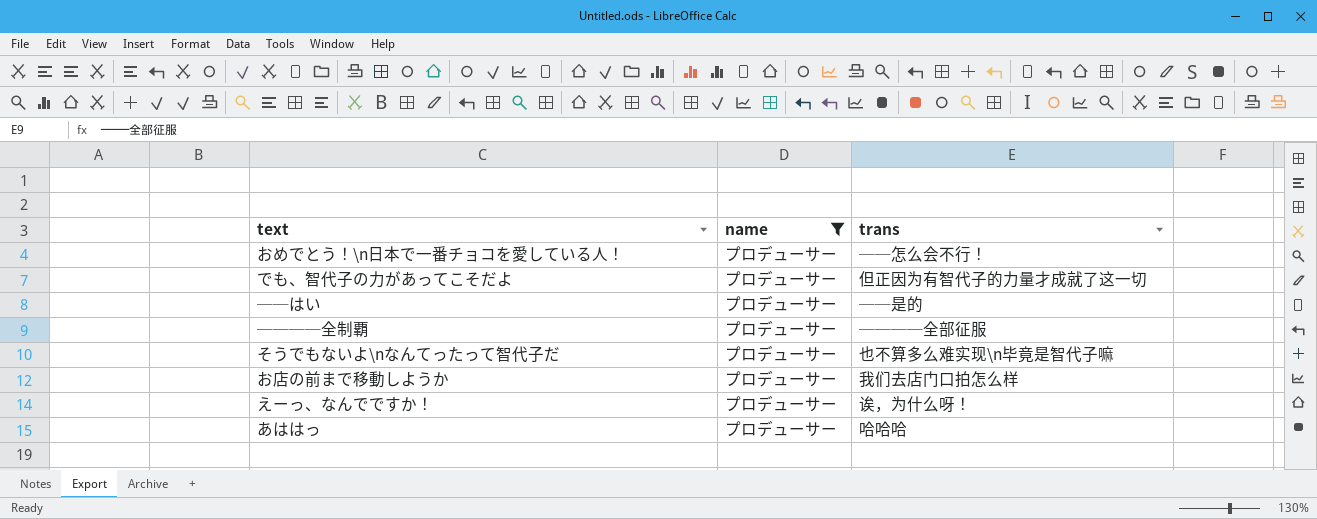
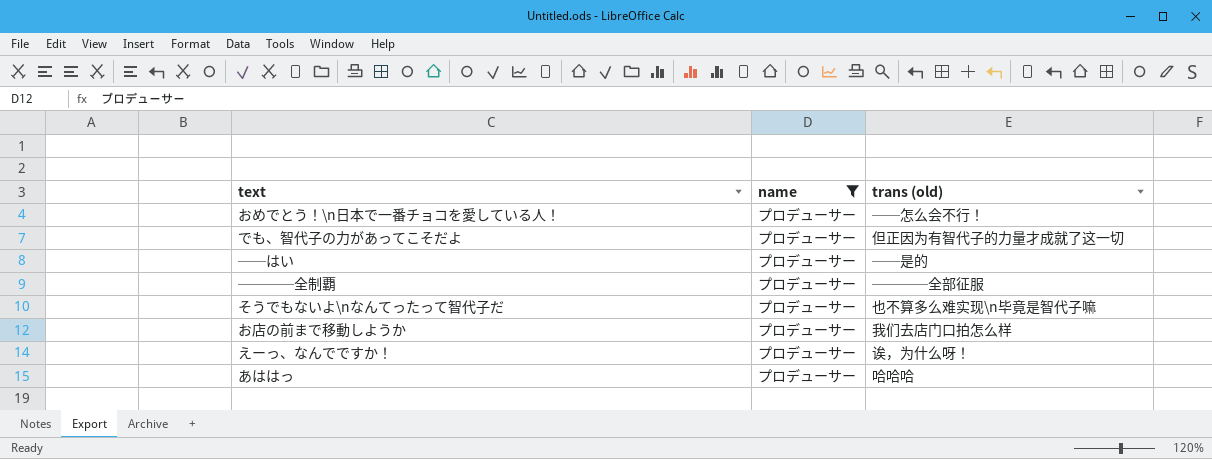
column name: trans -> trans (old)

